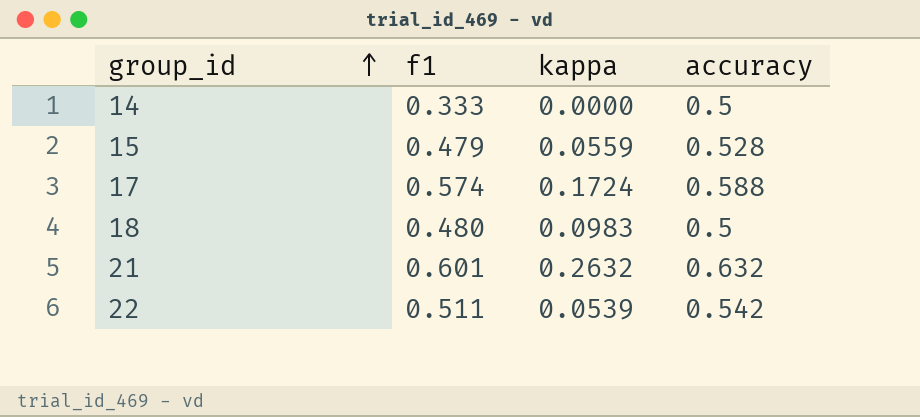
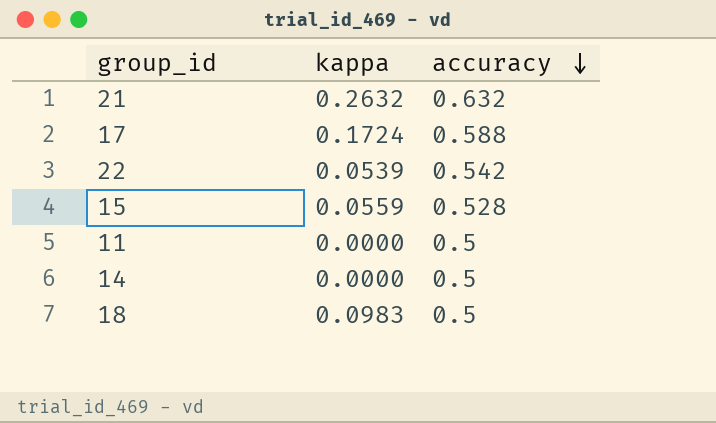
row order: group_id ascending -> accuracy descending
column f1 | position: 2 -> none
row 11: none -> 0.0000 | 0.5

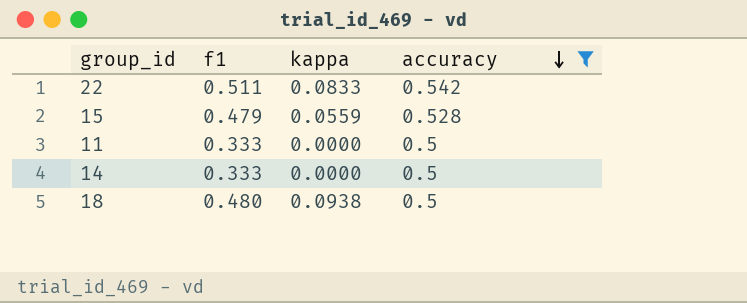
filter: none -> accuracy <= 0.542
column f1 | position: none -> 2
22 | kappa: 0.0539 -> 0.0833
18 | kappa: 0.0983 -> 0.0938

